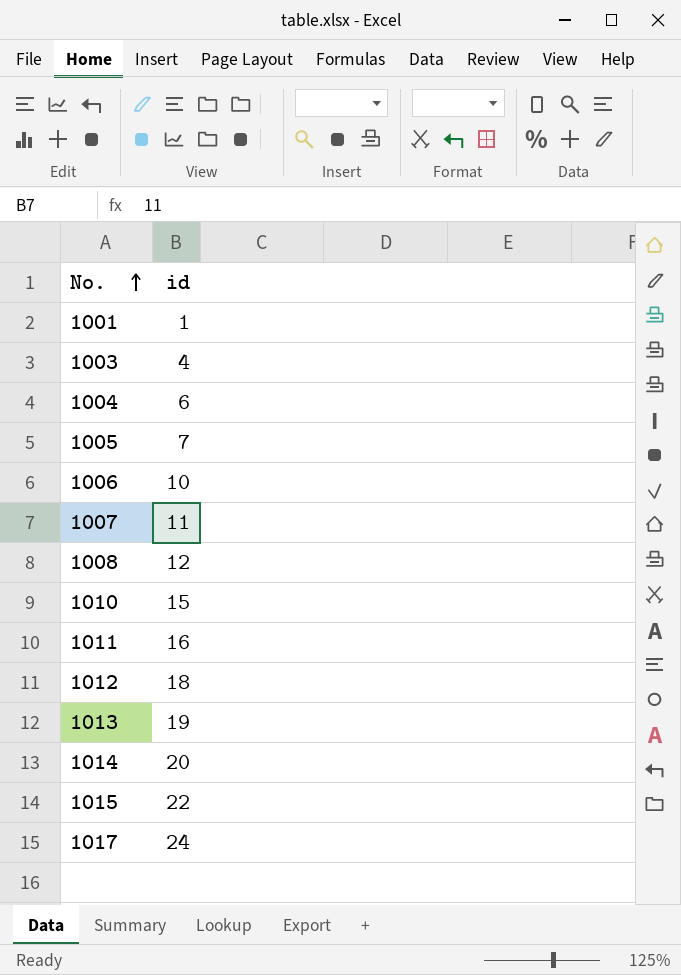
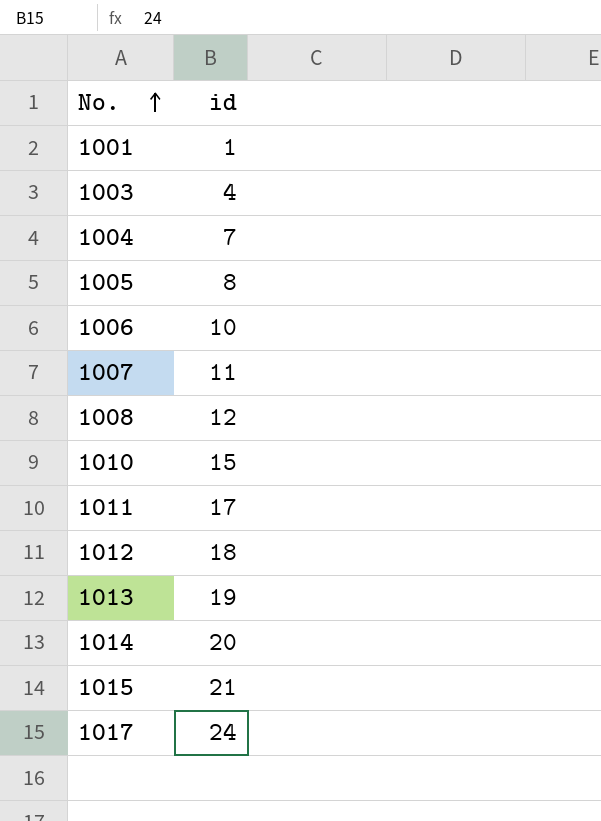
1004 | id: 6 -> 7
1005 | id: 7 -> 8
1011 | id: 16 -> 17
1015 | id: 22 -> 21

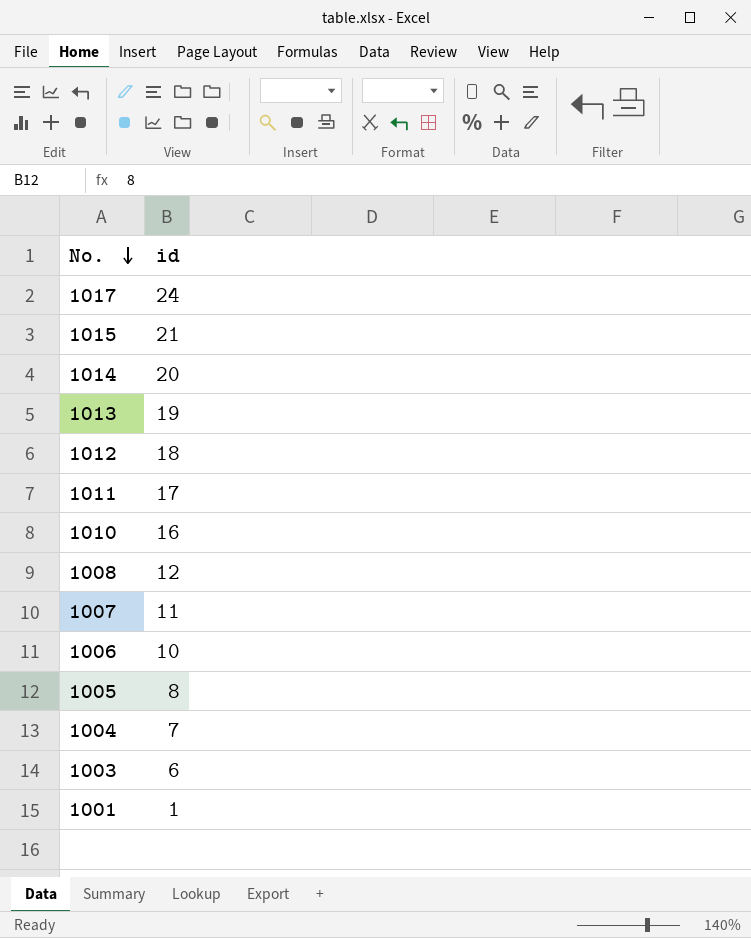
row order: No. ascending -> No. descending
1010 | id: 15 -> 16
1003 | id: 4 -> 6

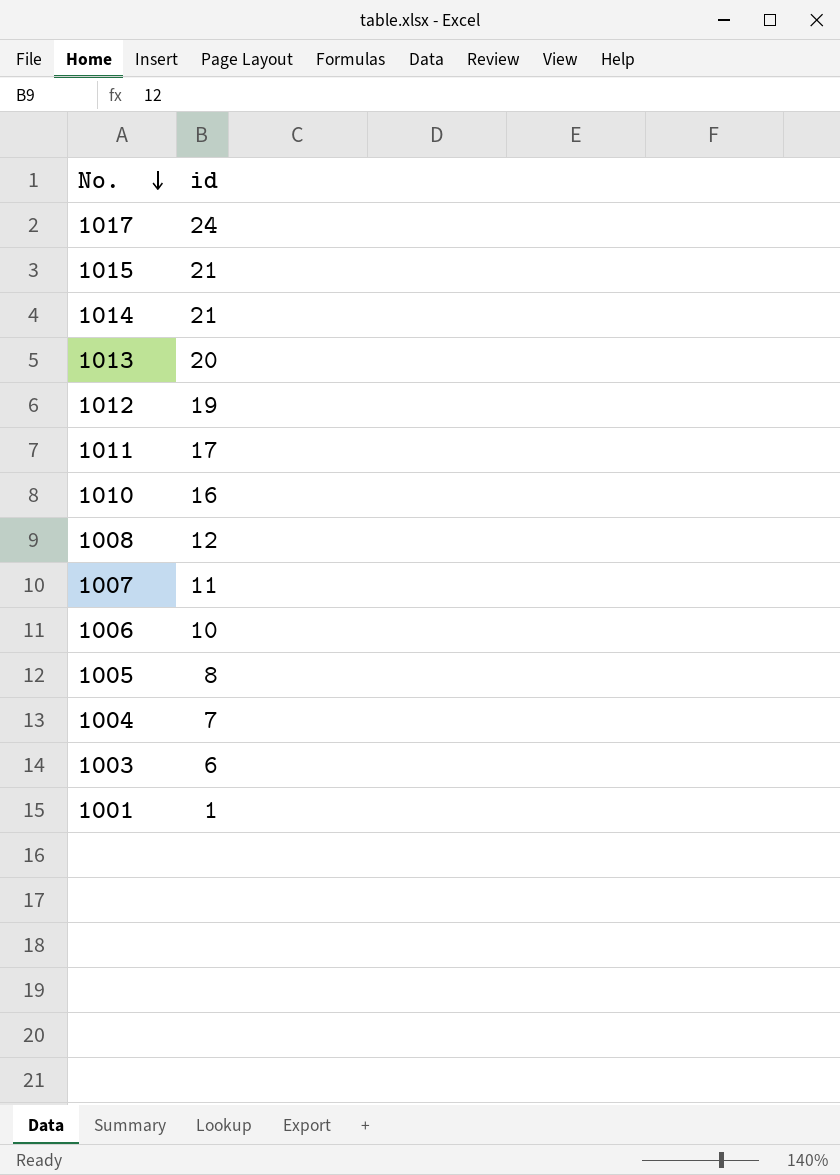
1014 | id: 20 -> 21
1013 | id: 19 -> 20
1012 | id: 18 -> 19

